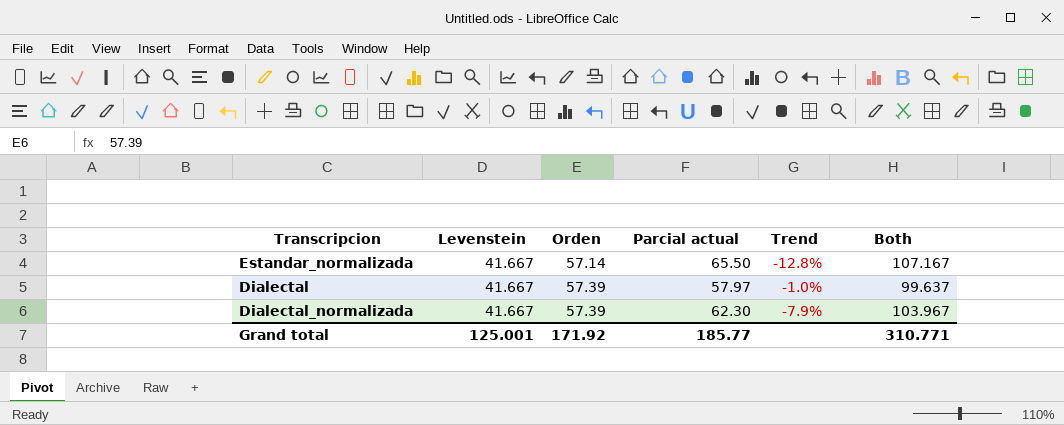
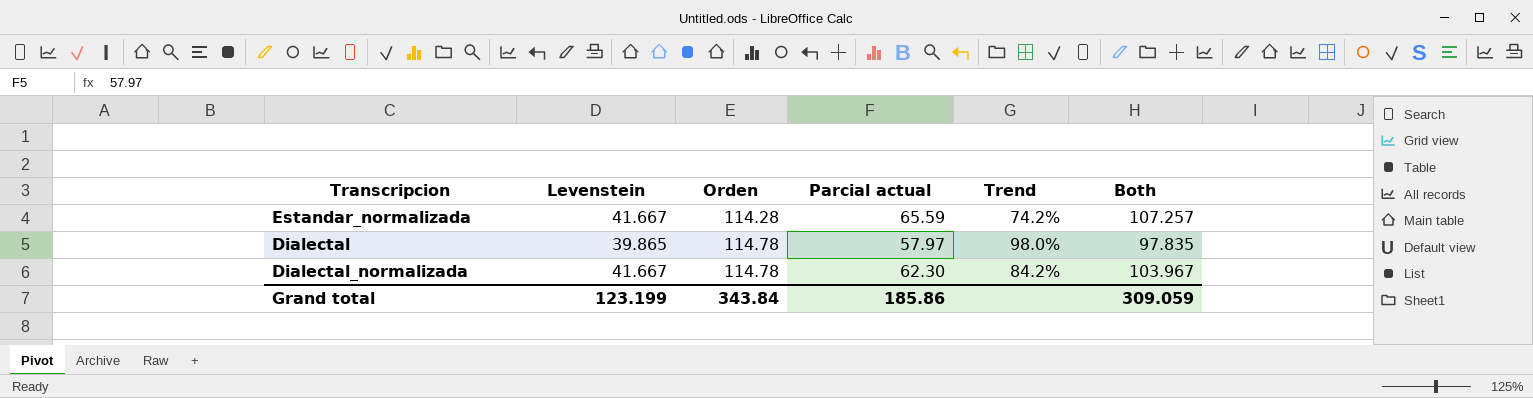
Estandar_normalizada | Orden: 57.14 -> 114.28
Estandar_normalizada | Parcial actual: 65.50 -> 65.59
Estandar_normalizada | Trend: -12.8% -> 74.2%
Estandar_normalizada | Both: 107.167 -> 107.257
Dialectal | Levenstein: 41.667 -> 39.865
Dialectal | Orden: 57.39 -> 114.78
Dialectal | Trend: -1.0% -> 98.0%
Dialectal | Both: 99.637 -> 97.835
Dialectal_normalizada | Orden: 57.39 -> 114.78
Dialectal_normalizada | Trend: -7.9% -> 84.2%
Grand total | Levenstein: 125.001 -> 123.199
Grand total | Orden: 171.92 -> 343.84
Grand total | Parcial actual: 185.77 -> 185.86
Grand total | Both: 310.771 -> 309.059

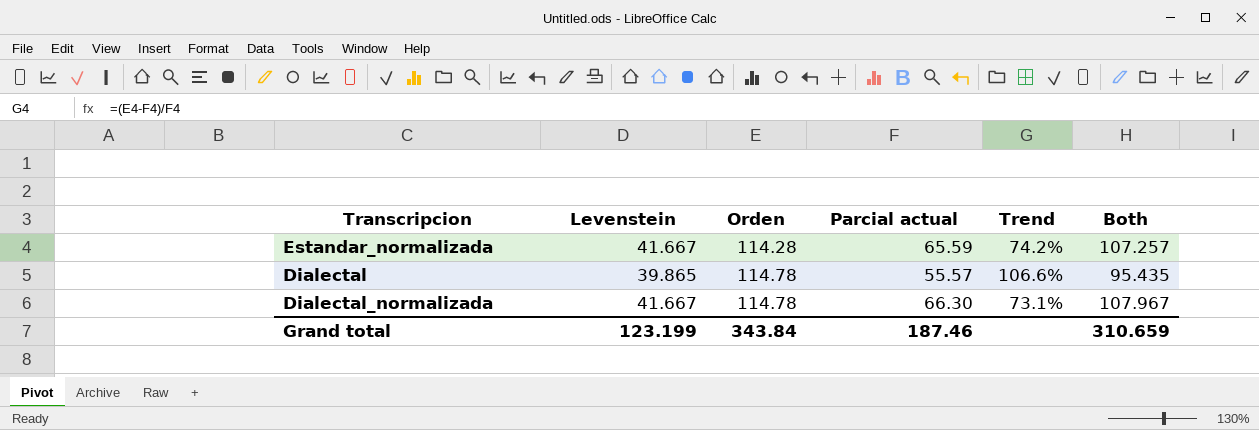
Dialectal | Parcial actual: 57.97 -> 55.57
Dialectal | Trend: 98.0% -> 106.6%
Dialectal | Both: 97.835 -> 95.435
Dialectal_normalizada | Parcial actual: 62.30 -> 66.30
Dialectal_normalizada | Trend: 84.2% -> 73.1%
Dialectal_normalizada | Both: 103.967 -> 107.967
Grand total | Parcial actual: 185.86 -> 187.46
Grand total | Both: 309.059 -> 310.659

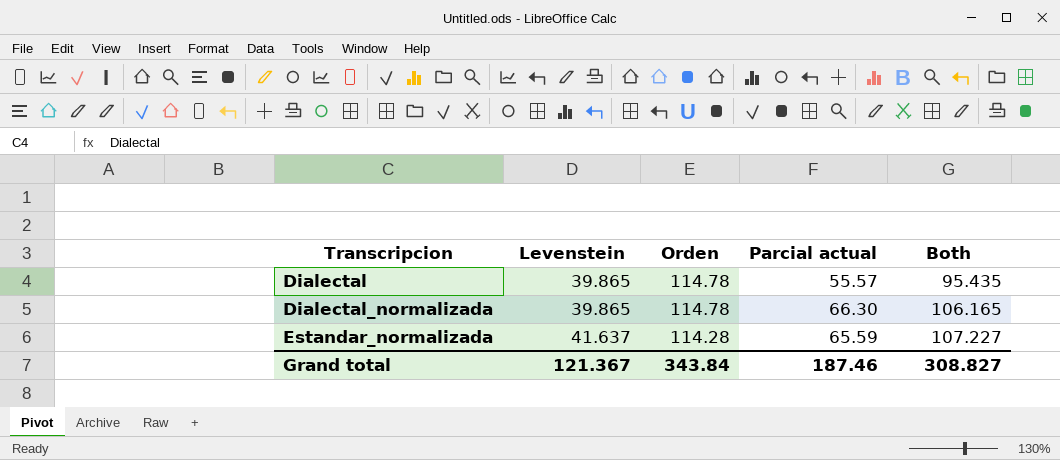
row order: Orden ascending -> Transcripcion ascending
column Trend | formula: ([Orden] - [Parcial actual]) / [Parcial actual] -> none
Dialectal_normalizada | Levenstein: 41.667 -> 39.865
Dialectal_normalizada | Both: 107.967 -> 106.165
Estandar_normalizada | Levenstein: 41.667 -> 41.637
Estandar_normalizada | Both: 107.257 -> 107.227
Grand total | Levenstein: 123.199 -> 121.367
Grand total | Both: 310.659 -> 308.827

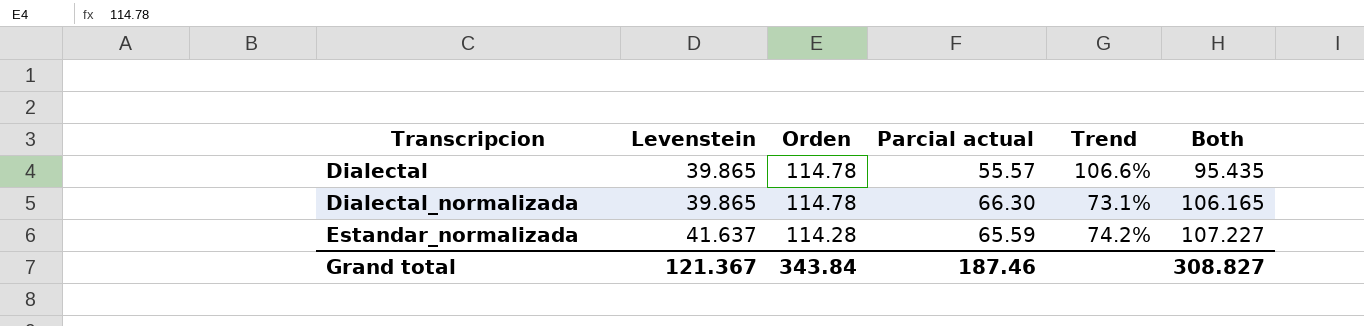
column Trend | formula: none -> ([Orden] - [Parcial actual]) / [Parcial actual]

